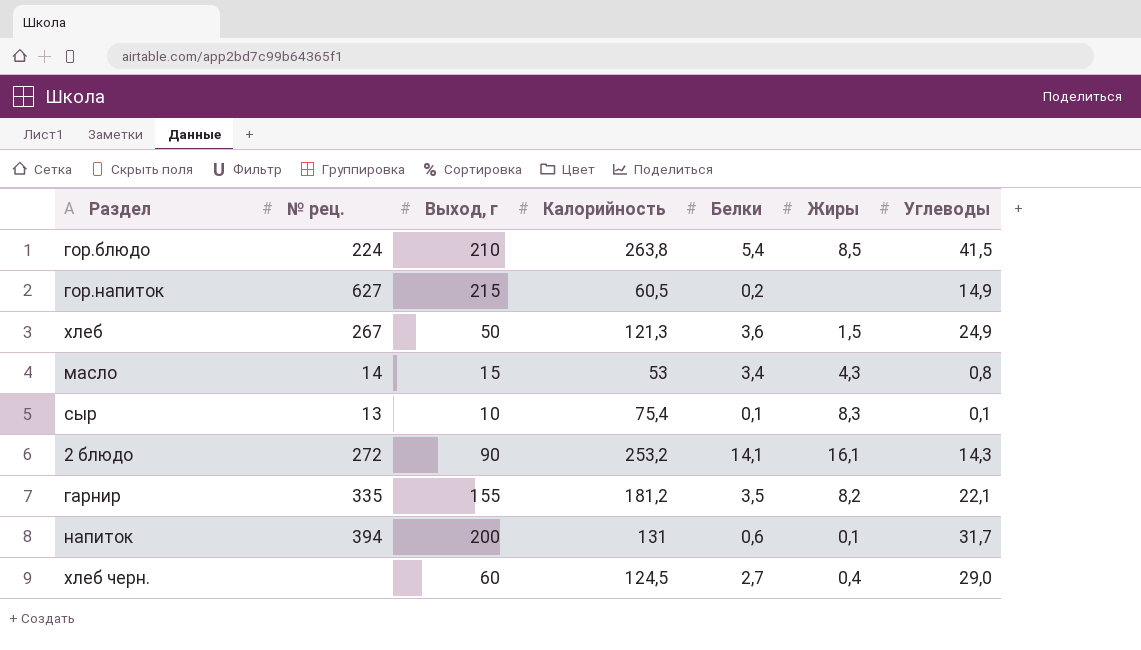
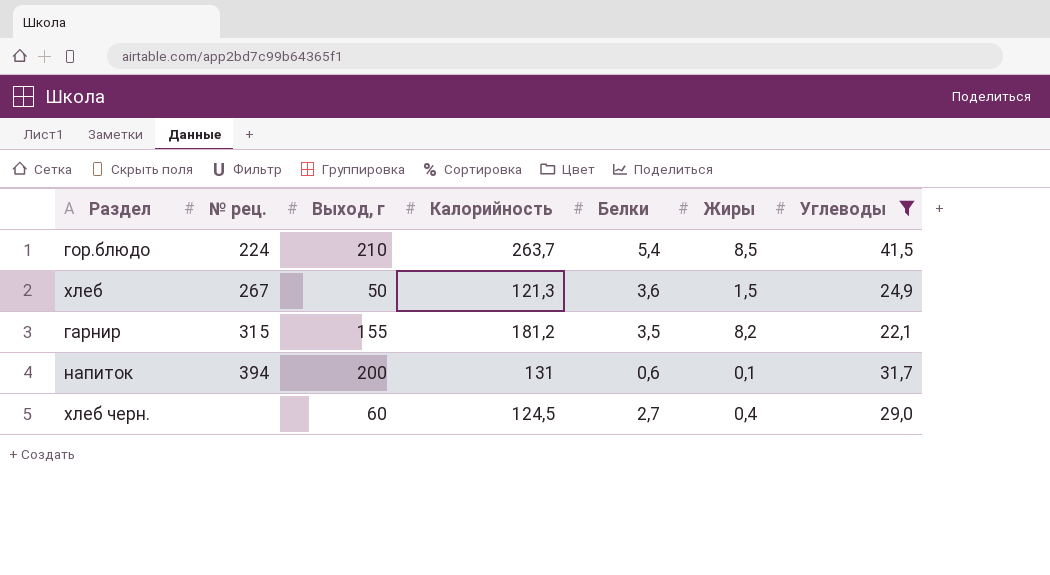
filter: none -> Углеводы >= 22,1
гор.блюдо | Калорийность: 263,8 -> 263,7
гарнир | № рец.: 335 -> 315

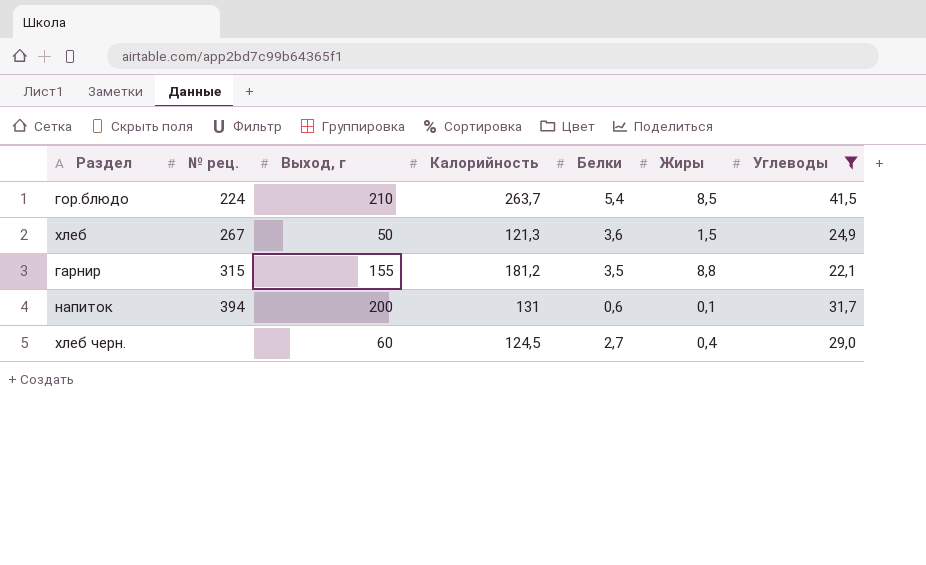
гарнир | Жиры: 8,2 -> 8,8

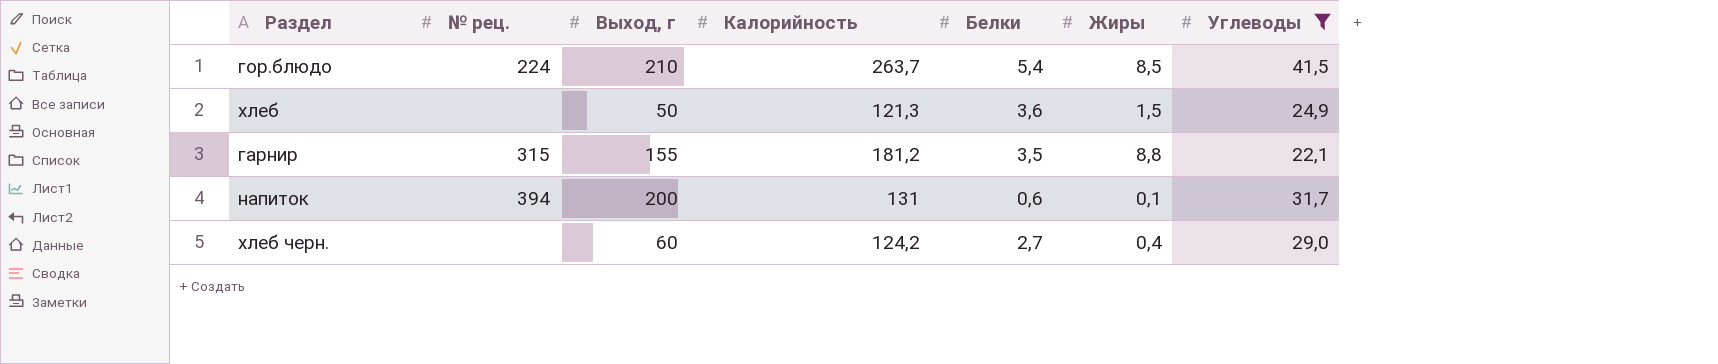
хлеб | № рец.: 267 -> none
хлеб черн. | Калорийность: 124,5 -> 124,2

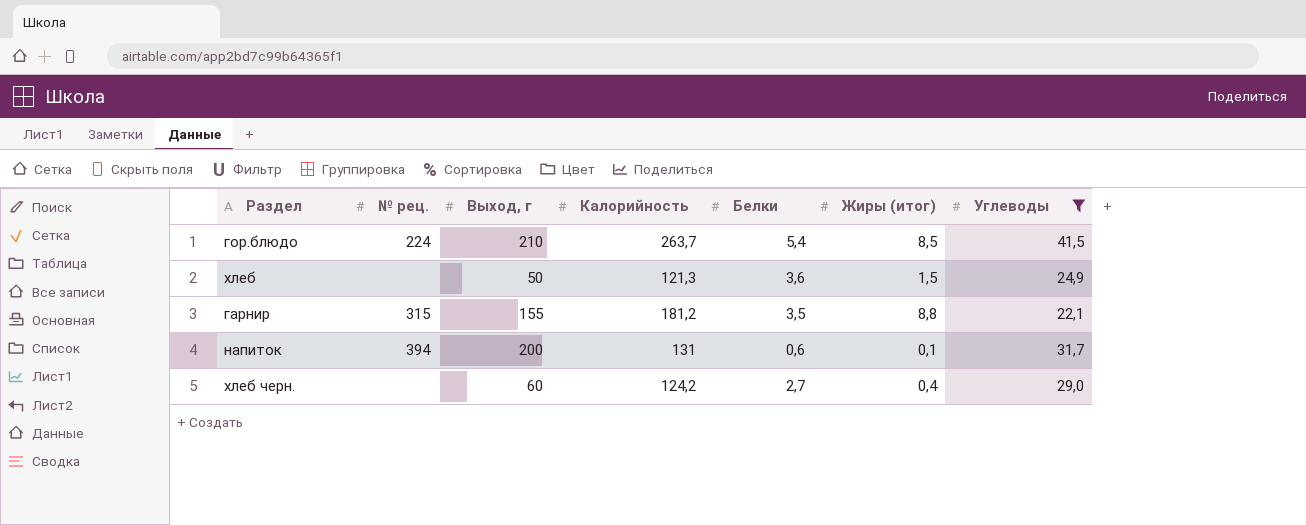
column name: Жиры -> Жиры (итог)

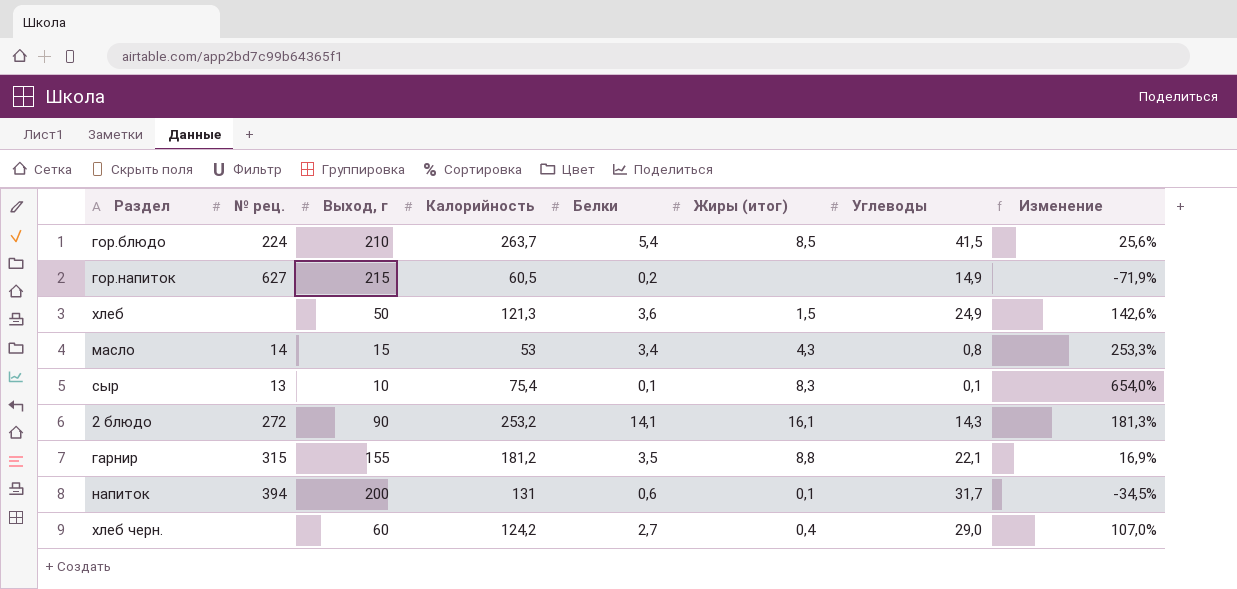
filter: Углеводы >= 22,1 -> none
column Изменение | formula: none -> ([Калорийность] - [Выход, г]) / [Выход, г]

